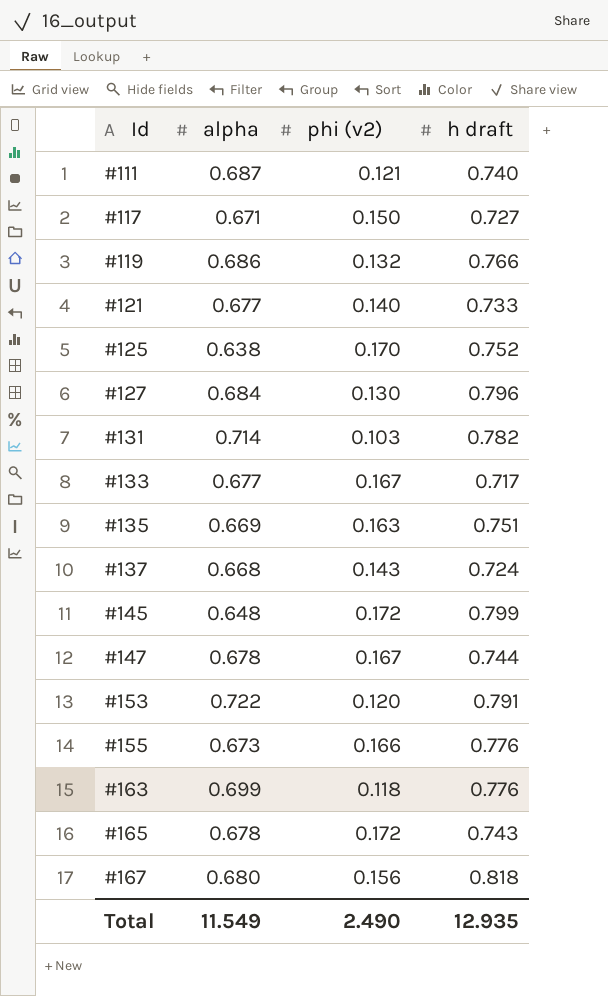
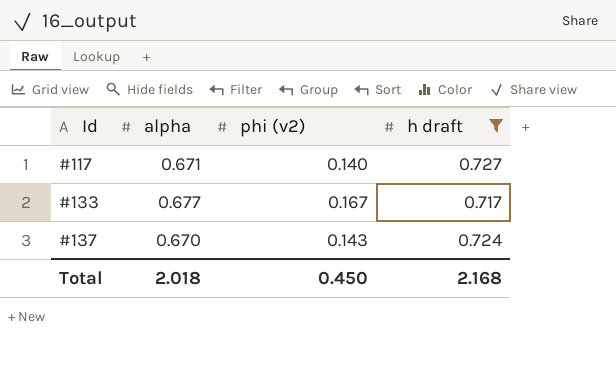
filter: none -> h draft <= 0.727
#117 | phi (v2): 0.150 -> 0.140
#137 | alpha: 0.668 -> 0.670
Total | alpha: 11.549 -> 2.018
Total | phi (v2): 2.490 -> 0.450
Total | h draft: 12.935 -> 2.168

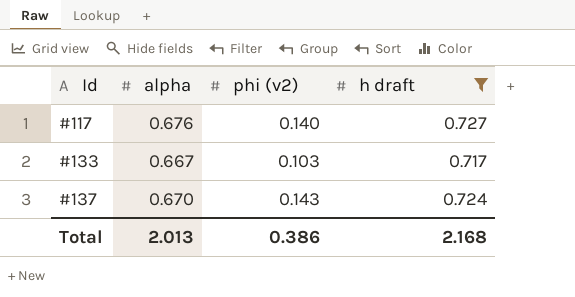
#117 | alpha: 0.671 -> 0.676
#133 | alpha: 0.677 -> 0.667
#133 | phi (v2): 0.167 -> 0.103
Total | alpha: 2.018 -> 2.013
Total | phi (v2): 0.450 -> 0.386

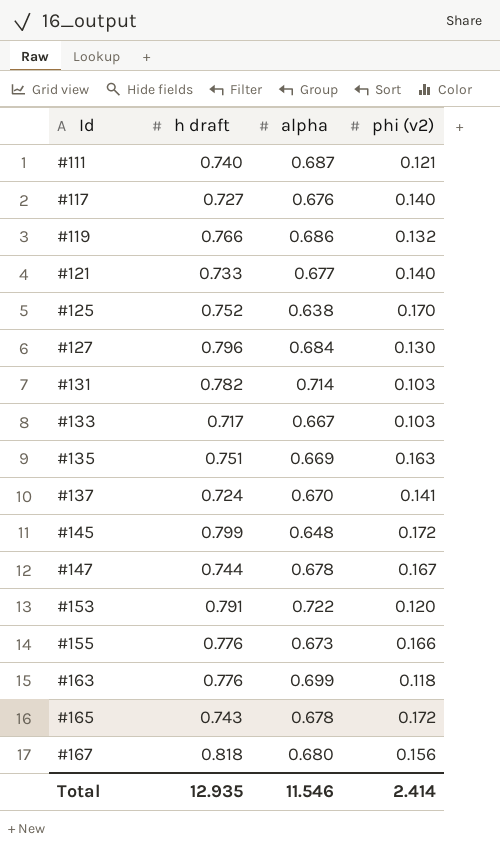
filter: h draft <= 0.727 -> none
column h draft | position: 4 -> 2
#137 | phi (v2): 0.143 -> 0.141
Total | h draft: 2.168 -> 12.935
Total | alpha: 2.013 -> 11.546
Total | phi (v2): 0.386 -> 2.414

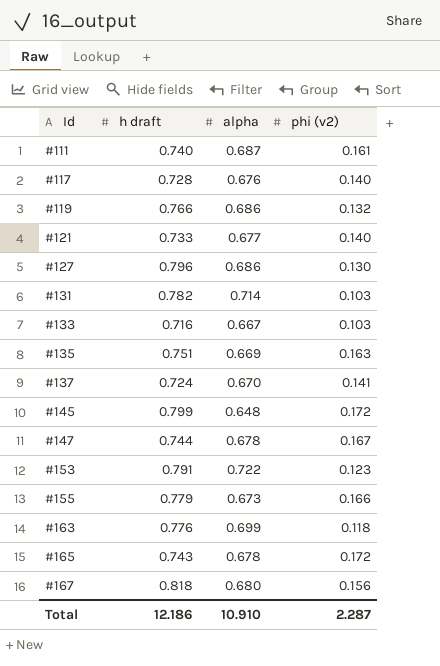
row #125: 0.752 | 0.638 | 0.170 -> none
#111 | phi (v2): 0.121 -> 0.161
#117 | h draft: 0.727 -> 0.728
#127 | alpha: 0.684 -> 0.686
#133 | h draft: 0.717 -> 0.716
#153 | phi (v2): 0.120 -> 0.123
#155 | h draft: 0.776 -> 0.779
Total | h draft: 12.935 -> 12.186
Total | alpha: 11.546 -> 10.910
Total | phi (v2): 2.414 -> 2.287

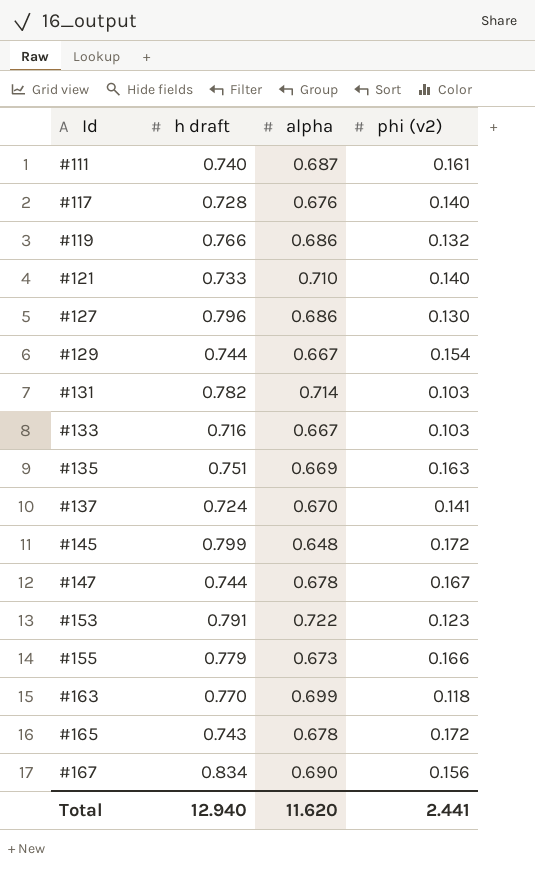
#121 | alpha: 0.677 -> 0.710
row #129: none -> 0.744 | 0.667 | 0.154
#163 | h draft: 0.776 -> 0.770
#167 | h draft: 0.818 -> 0.834
#167 | alpha: 0.680 -> 0.690
Total | h draft: 12.186 -> 12.940
Total | alpha: 10.910 -> 11.620
Total | phi (v2): 2.287 -> 2.441

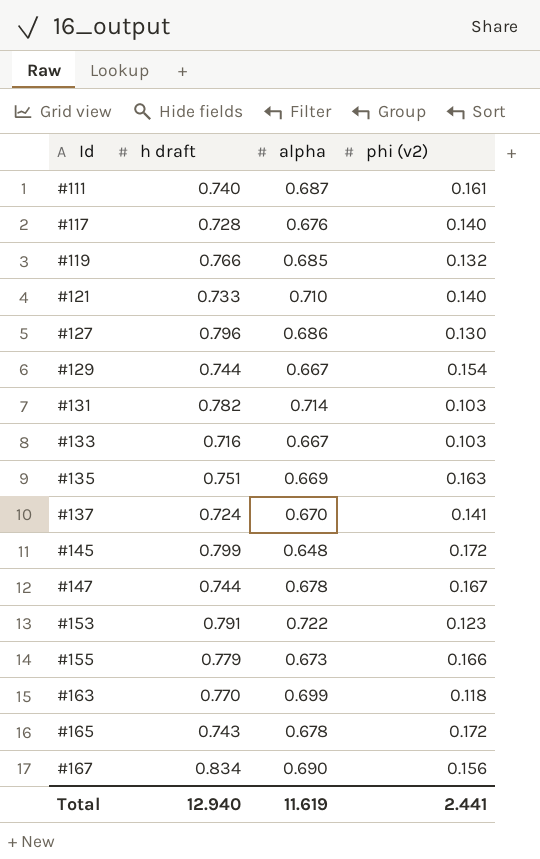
#119 | alpha: 0.686 -> 0.685
Total | alpha: 11.620 -> 11.619

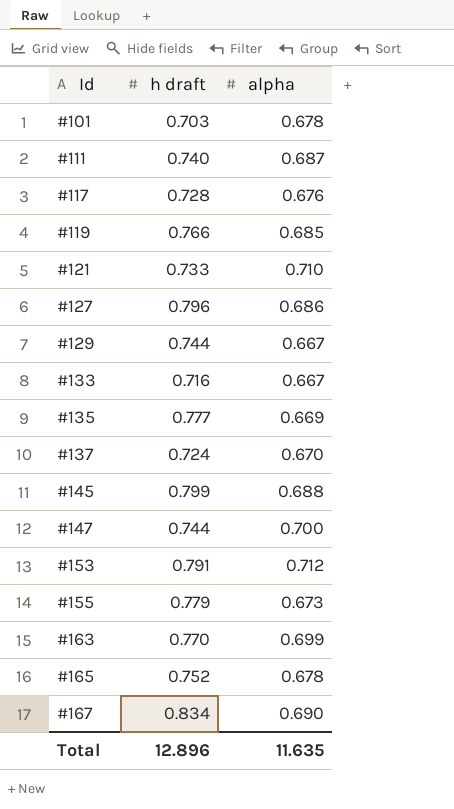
column phi (v2) | position: 4 -> none
row #131: 0.782 | 0.714 | 0.103 -> none
row #101: none -> 0.703 | 0.678
#135 | h draft: 0.751 -> 0.777
#145 | alpha: 0.648 -> 0.688
#147 | alpha: 0.678 -> 0.700
#153 | alpha: 0.722 -> 0.712
#165 | h draft: 0.743 -> 0.752
Total | h draft: 12.940 -> 12.896
Total | alpha: 11.619 -> 11.635

